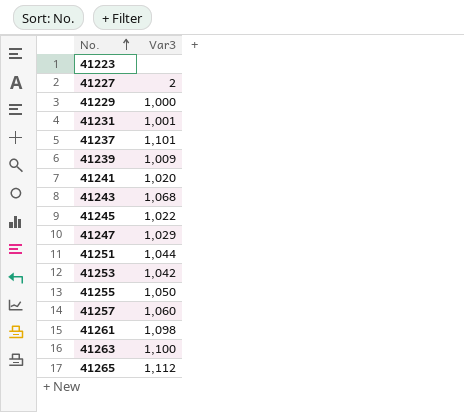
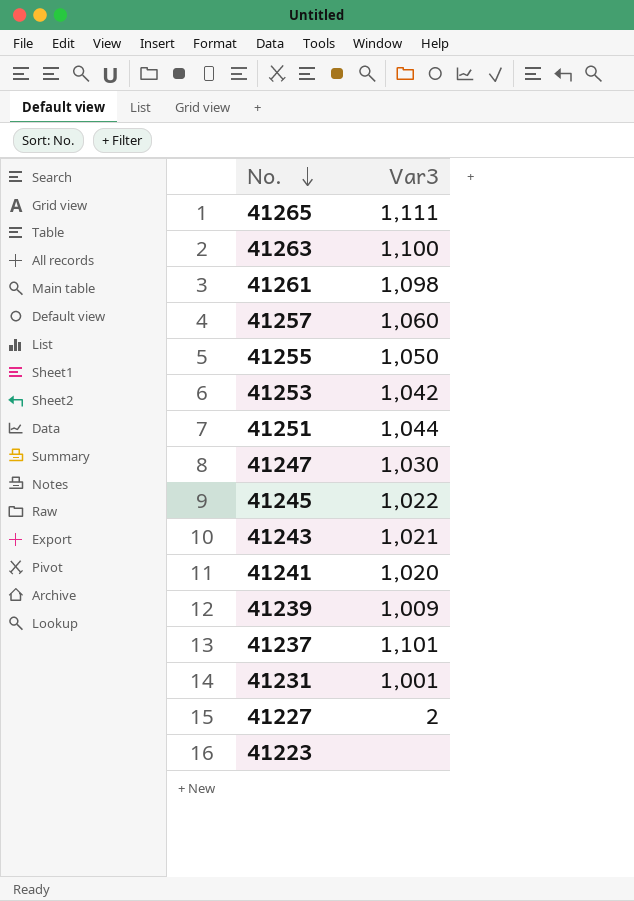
row order: No. ascending -> No. descending
row 41229: 1,000 -> none
41265 | Var3: 1,112 -> 1,111
41247 | Var3: 1,029 -> 1,030
41243 | Var3: 1,068 -> 1,021

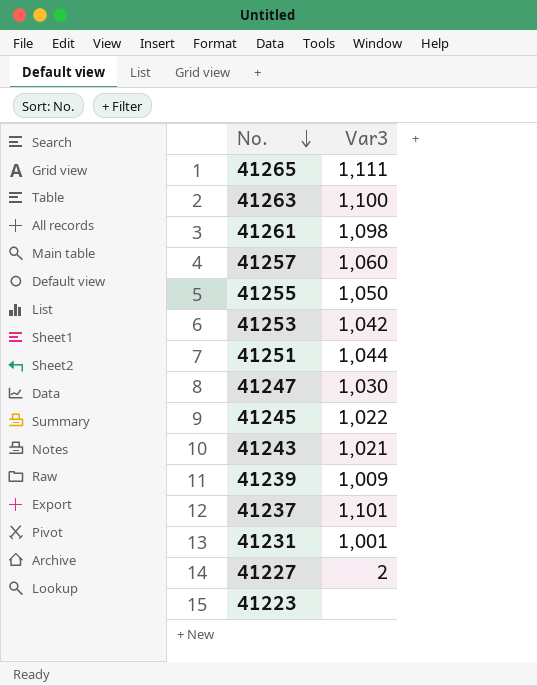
row 41241: 1,020 -> none

